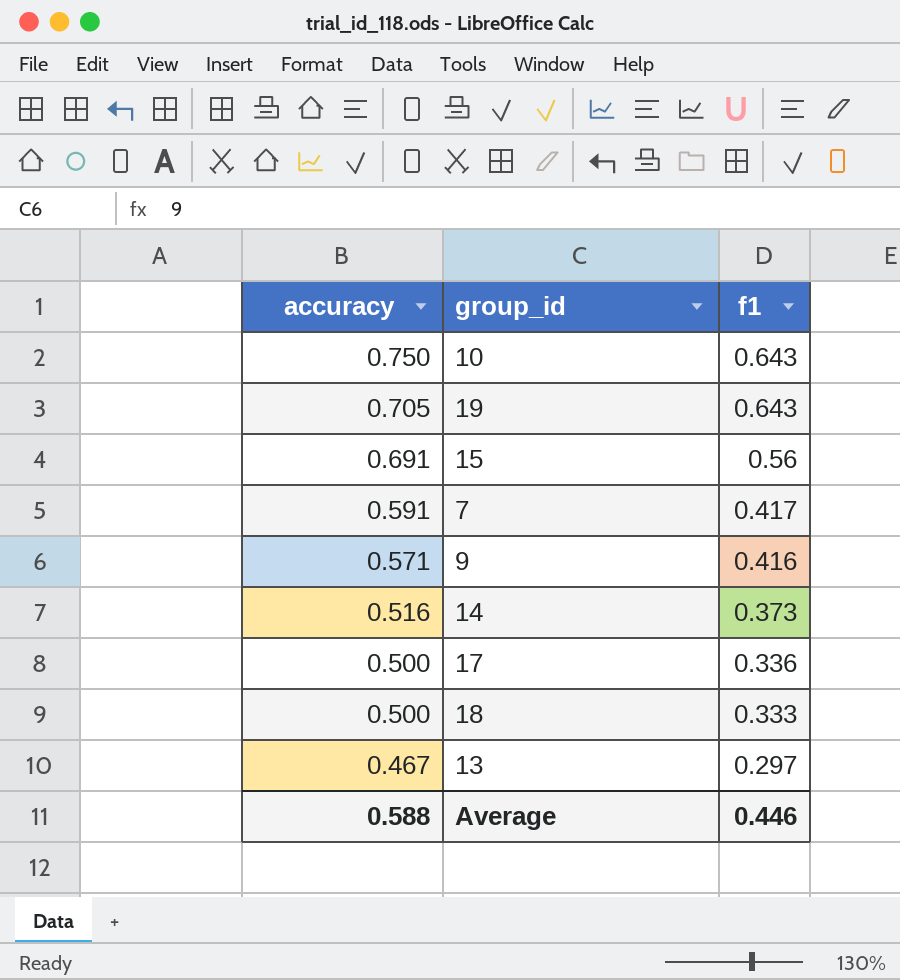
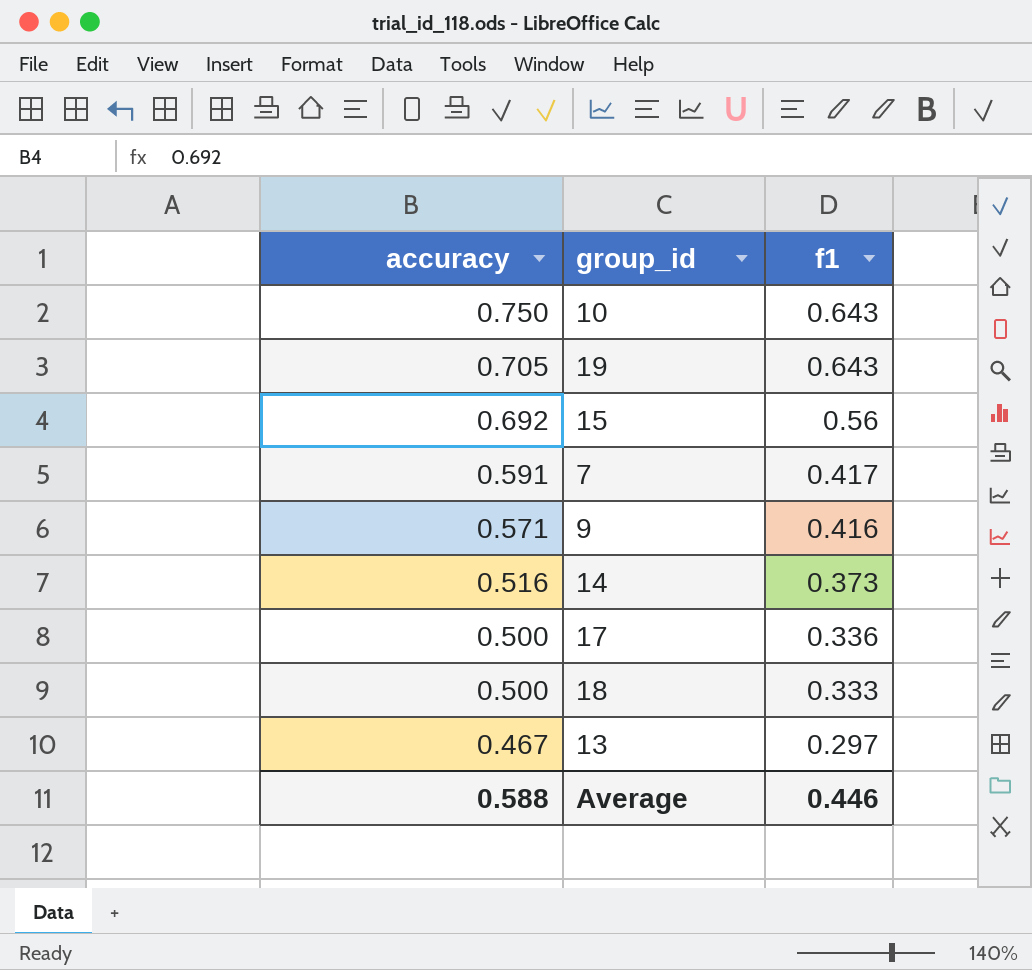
15 | accuracy: 0.691 -> 0.692

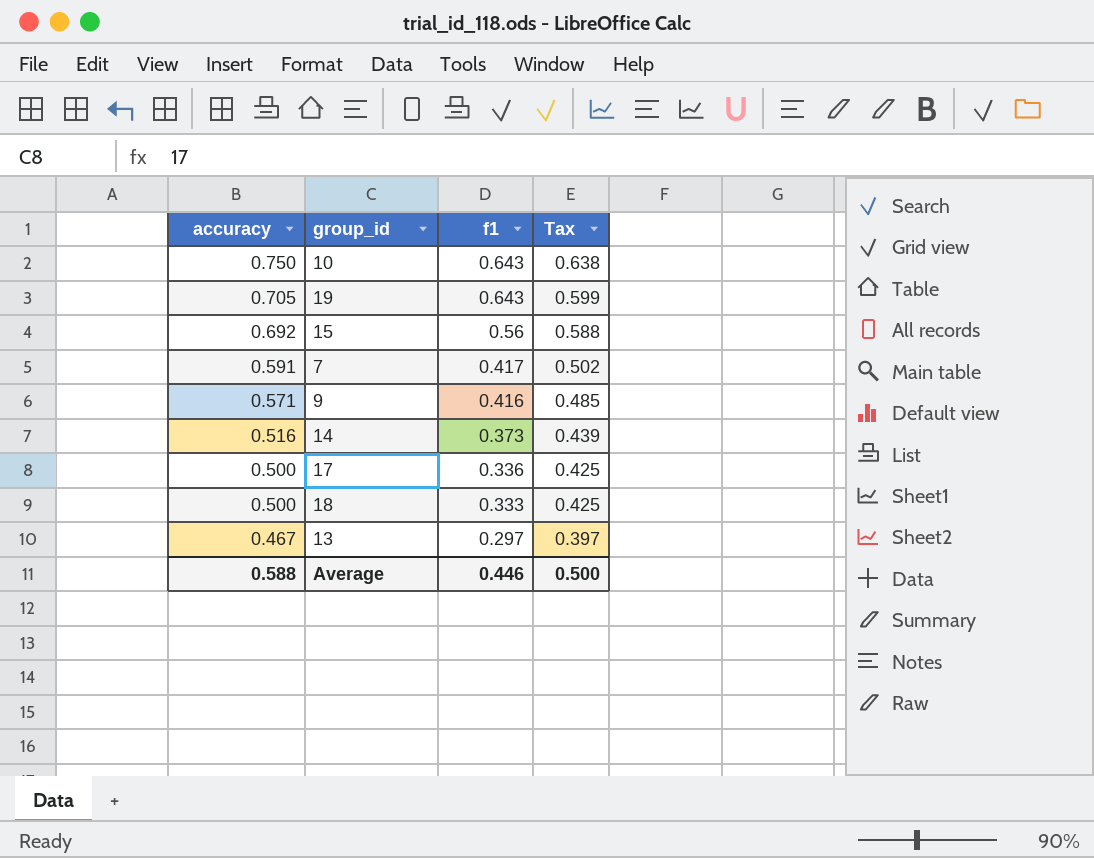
column Tax | formula: none -> [accuracy] * 0.85

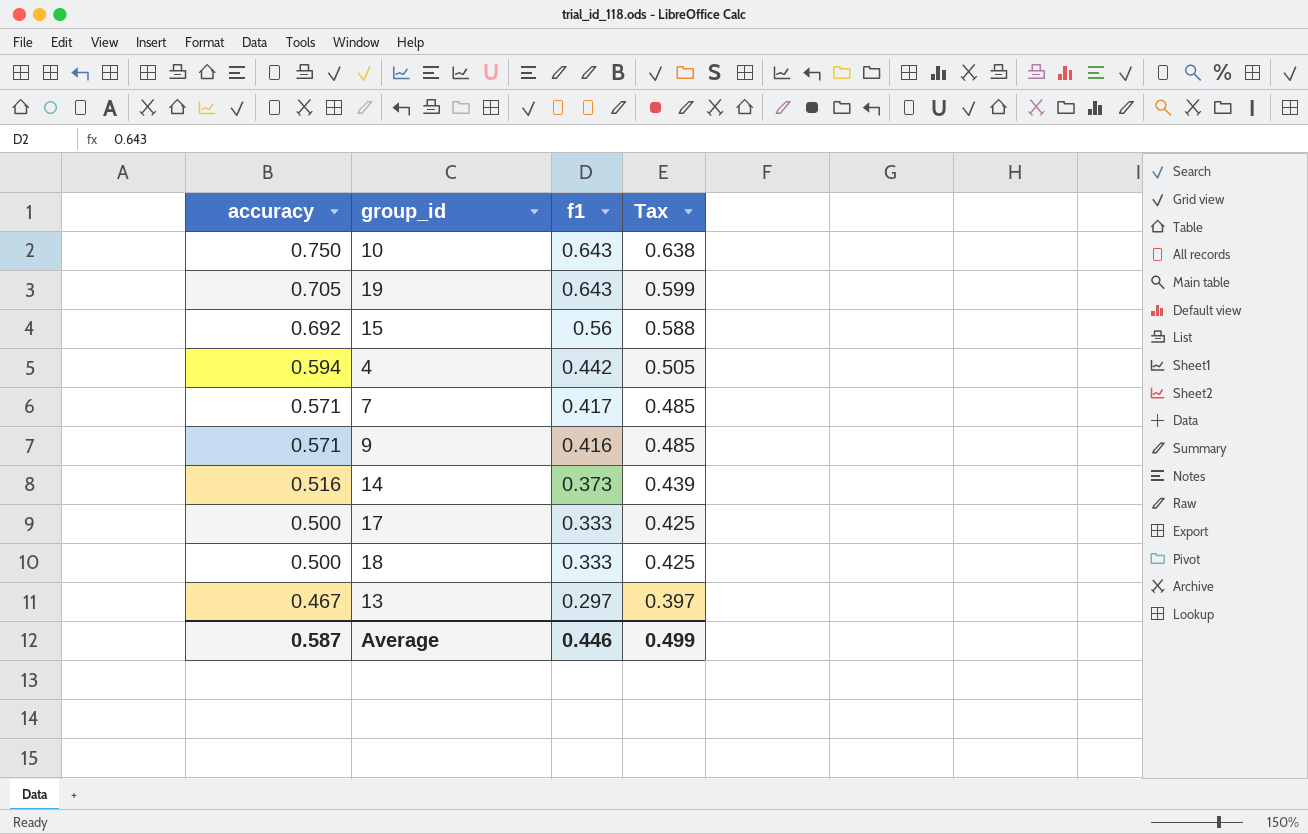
row 4: none -> 0.594 | 0.442 | 0.505
7 | accuracy: 0.591 -> 0.571
7 | Tax: 0.502 -> 0.485
17 | f1: 0.336 -> 0.333
Average | accuracy: 0.588 -> 0.587
Average | Tax: 0.500 -> 0.499

